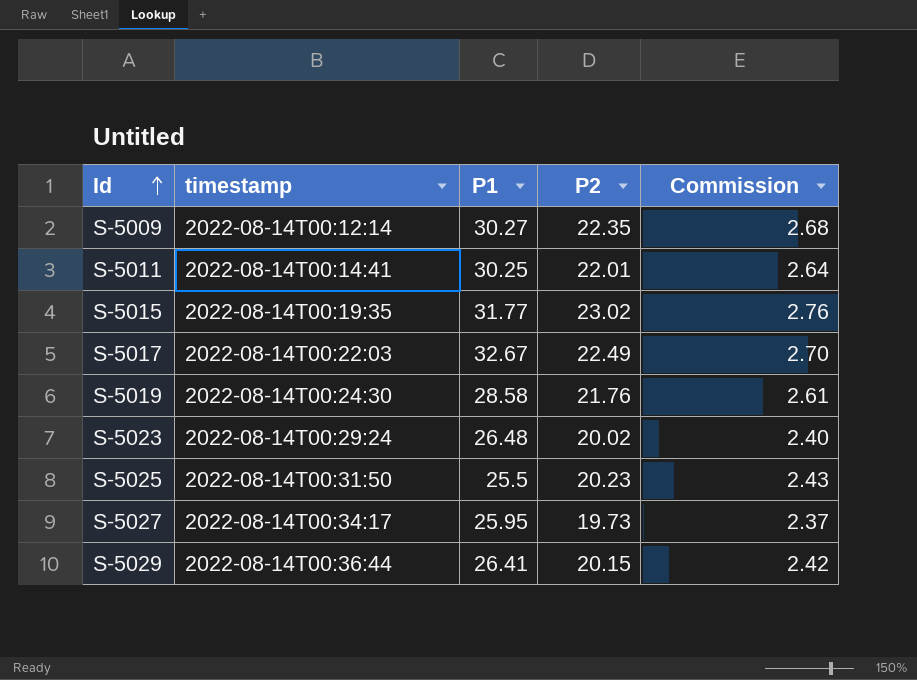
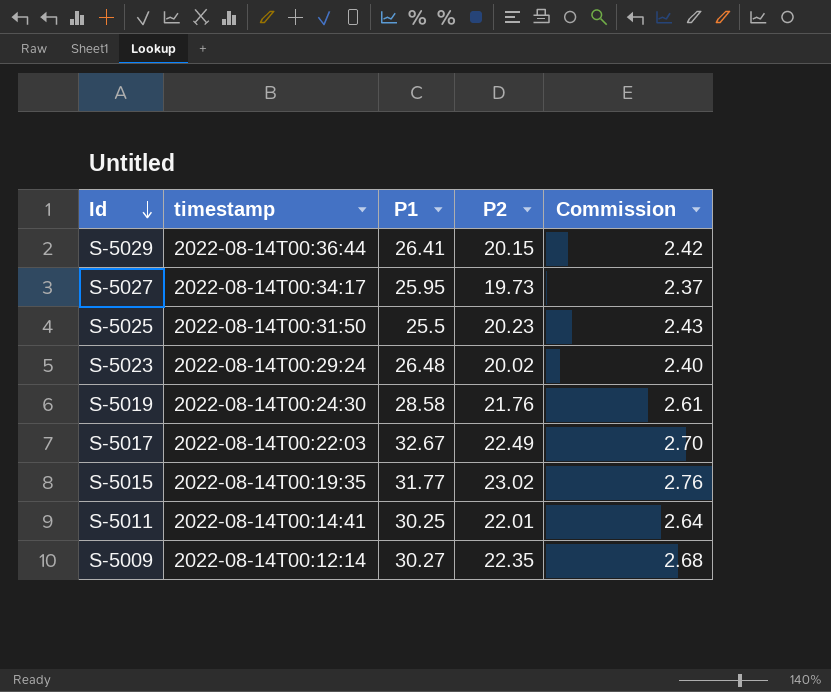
row order: Id ascending -> Id descending

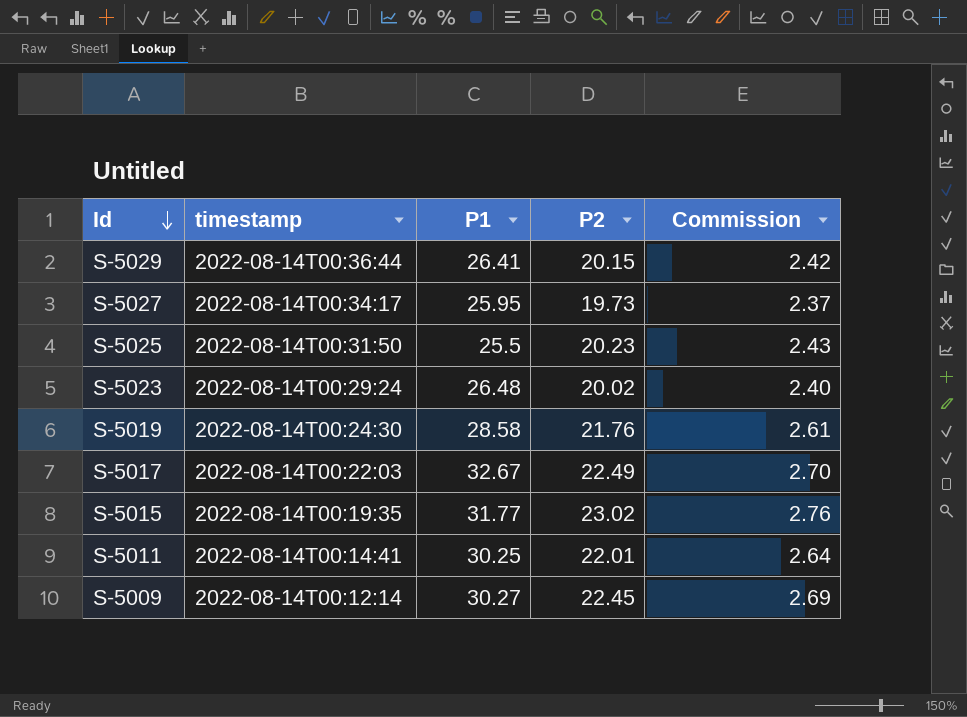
S-5009 | P2: 22.35 -> 22.45
S-5009 | Commission: 2.68 -> 2.69

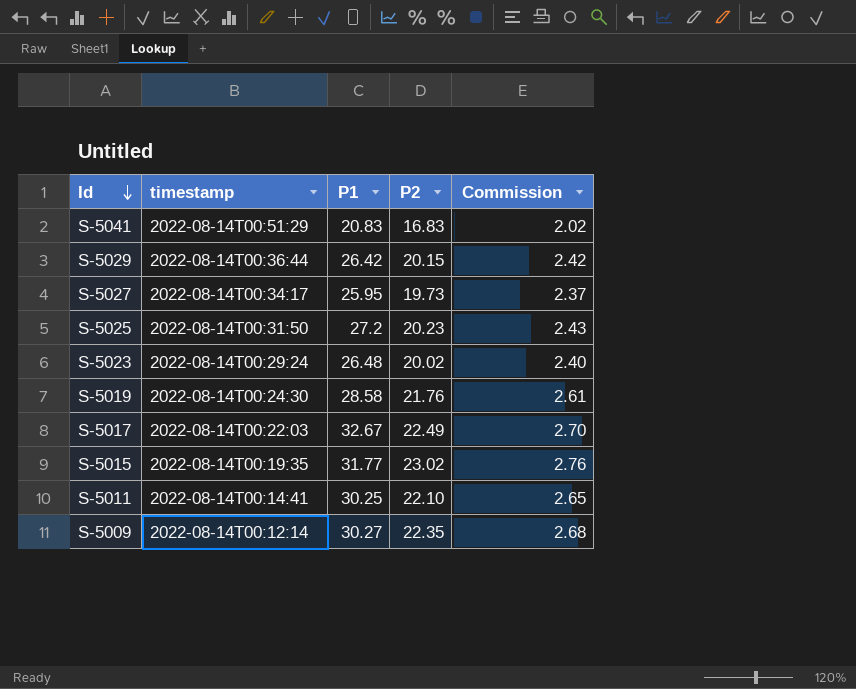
row S-5041: none -> 2022-08-14T00:51:29 | 20.83 | 16.83 | 2.02
S-5029 | P1: 26.41 -> 26.42
S-5025 | P1: 25.5 -> 27.2
S-5011 | P2: 22.01 -> 22.10
S-5011 | Commission: 2.64 -> 2.65
S-5009 | P2: 22.45 -> 22.35
S-5009 | Commission: 2.69 -> 2.68

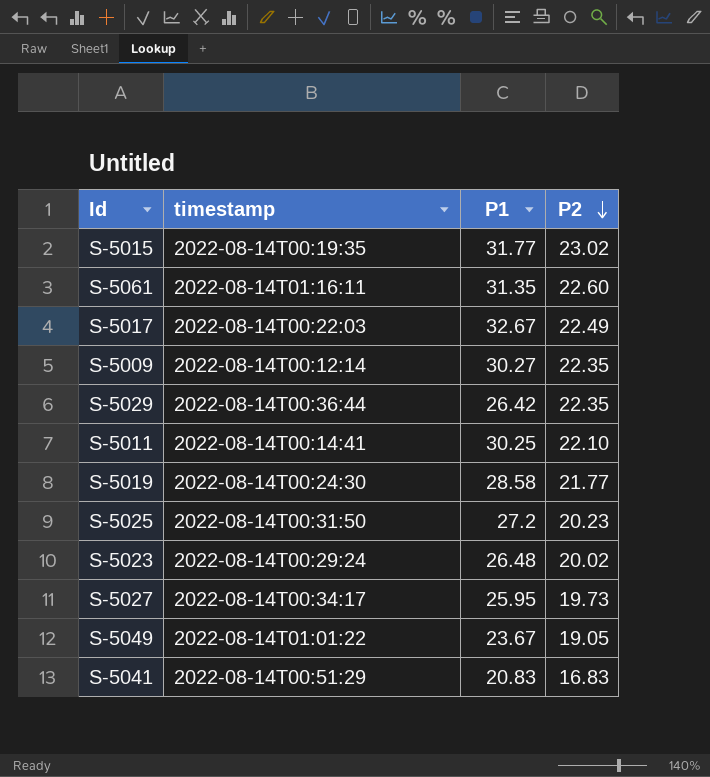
row order: Id descending -> P2 descending
column Commission | formula: [P2] * 0.12 -> none
row S-5061: none -> 2022-08-14T01:16:11 | 31.35 | 22.60
S-5029 | P2: 20.15 -> 22.35
S-5019 | P2: 21.76 -> 21.77
row S-5049: none -> 2022-08-14T01:01:22 | 23.67 | 19.05

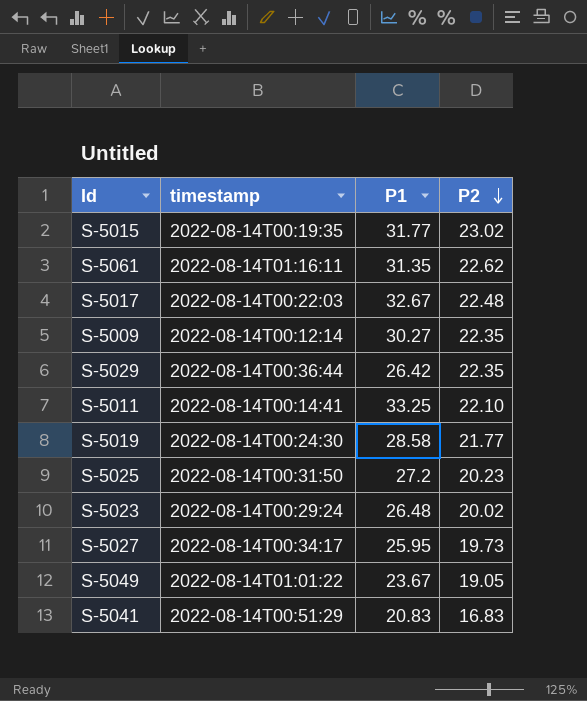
S-5061 | P2: 22.60 -> 22.62
S-5017 | P2: 22.49 -> 22.48
S-5011 | P1: 30.25 -> 33.25

